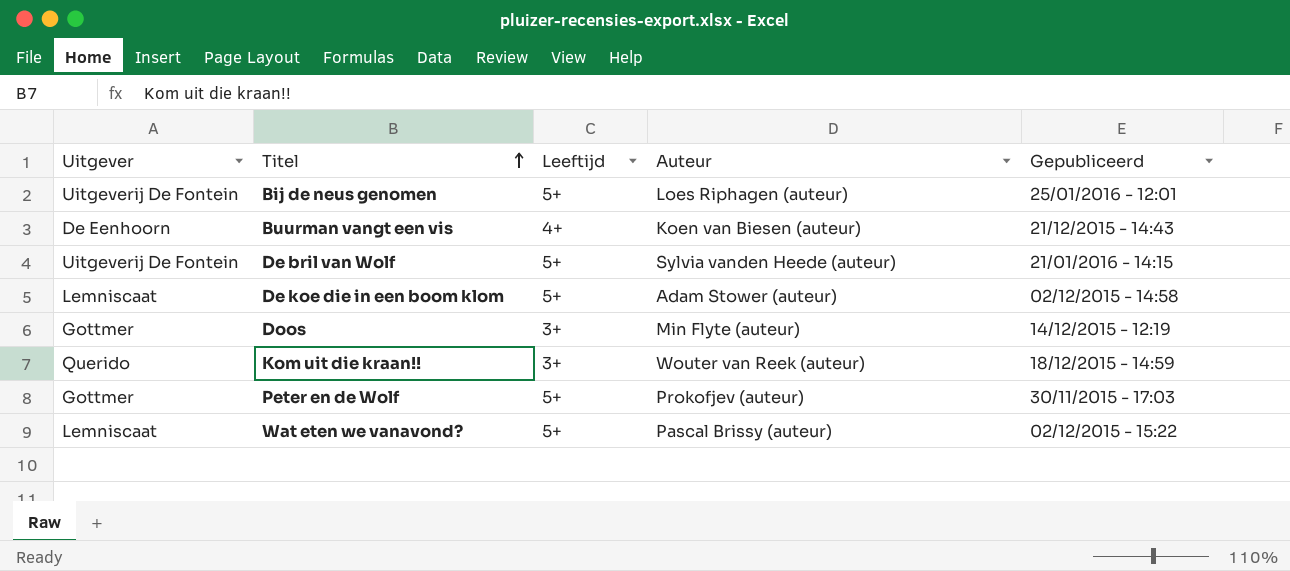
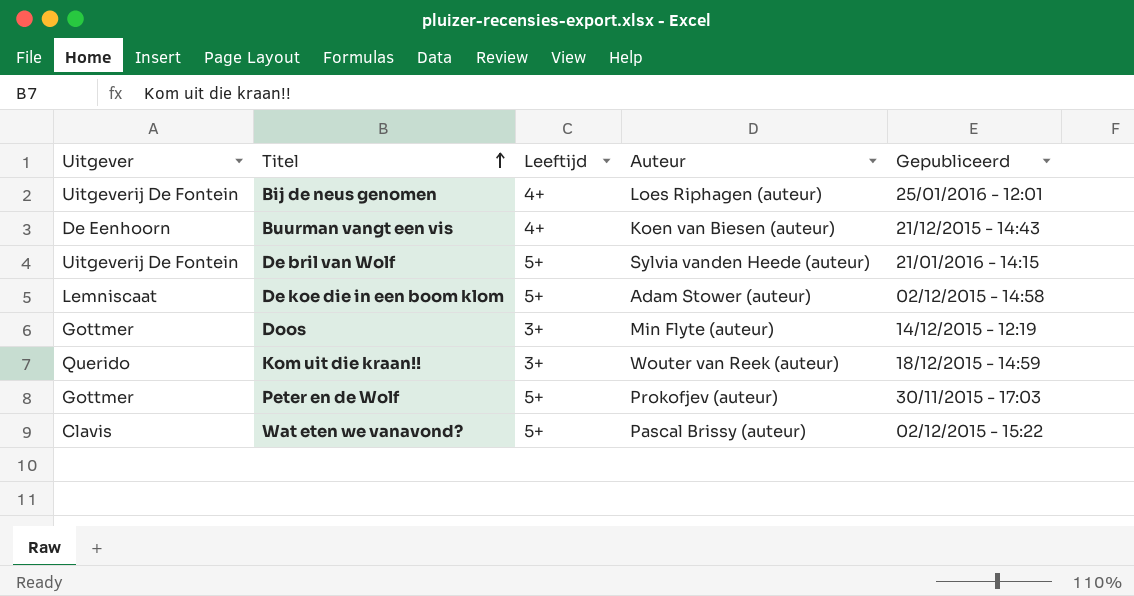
Bij de neus genomen | Leeftijd: 5+ -> 4+
Wat eten we vanavond? | Uitgever: Lemniscaat -> Clavis

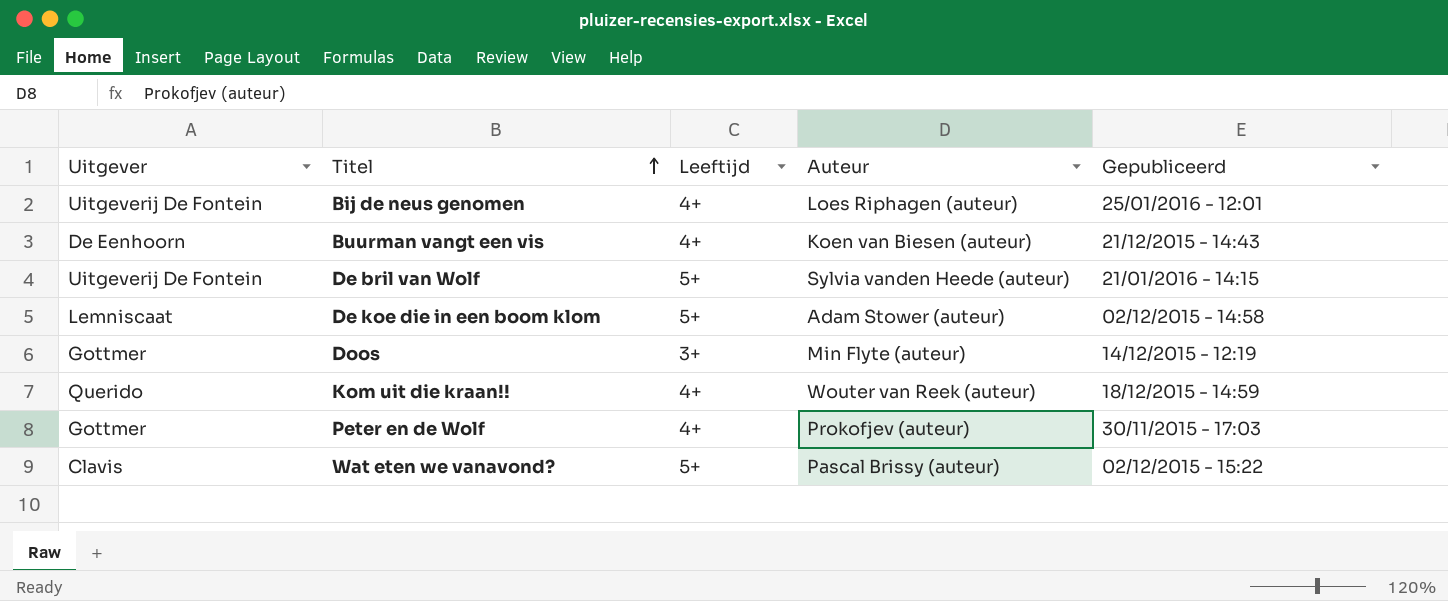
Kom uit die kraan!! | Leeftijd: 3+ -> 4+
Peter en de Wolf | Leeftijd: 5+ -> 4+

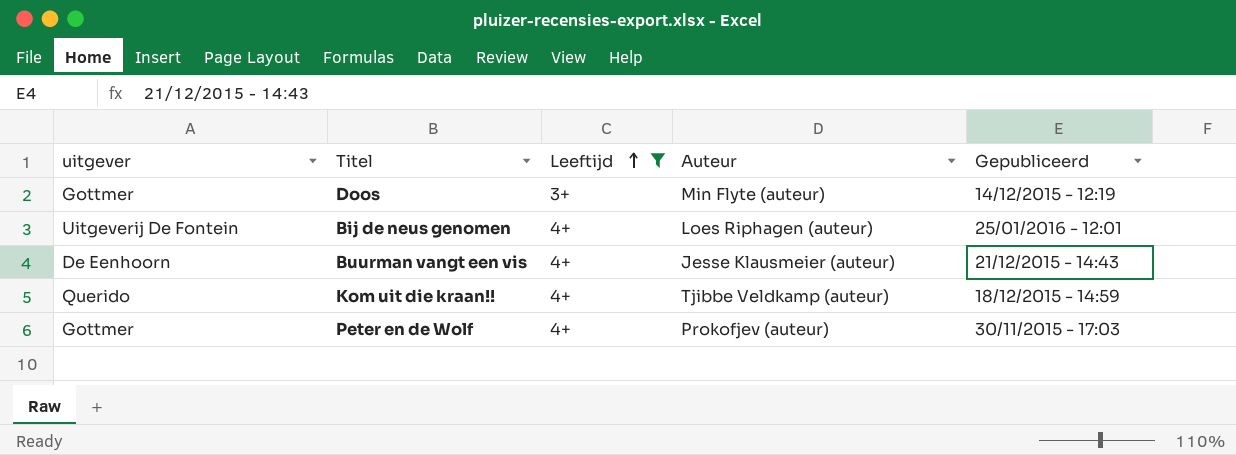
filter: none -> Leeftijd != 5+
row order: Titel ascending -> Leeftijd ascending
column name: Uitgever -> uitgever
Buurman vangt een vis | Auteur: Koen van Biesen (auteur) -> Jesse Klausmeier (auteur)
Kom uit die kraan!! | Auteur: Wouter van Reek (auteur) -> Tjibbe Veldkamp (auteur)

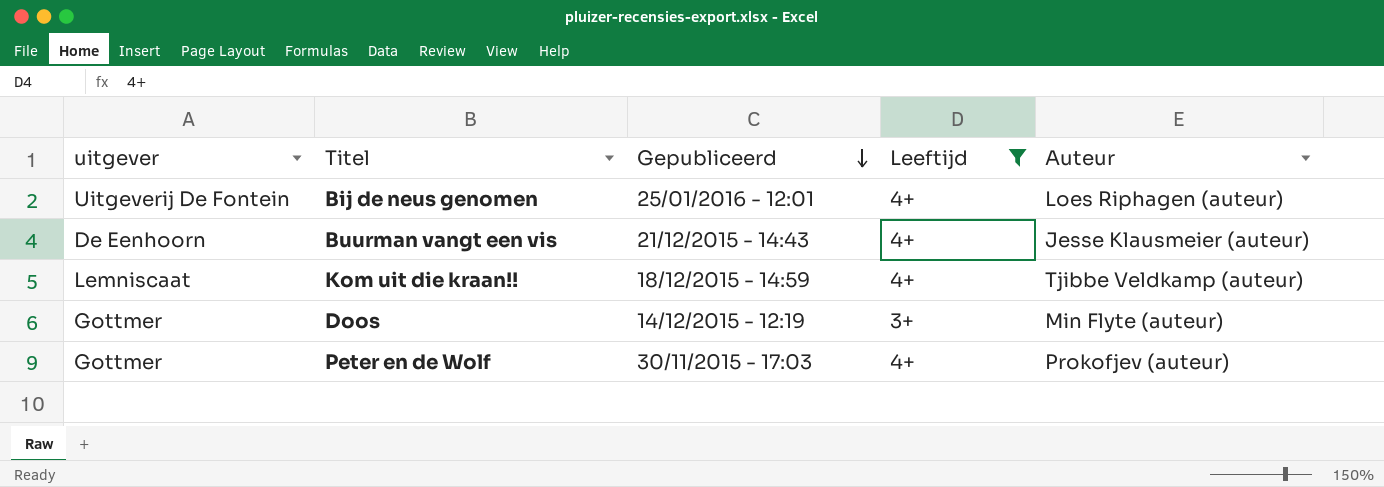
row order: Leeftijd ascending -> Gepubliceerd descending
column Gepubliceerd | position: 5 -> 3
Kom uit die kraan!! | uitgever: Querido -> Lemniscaat

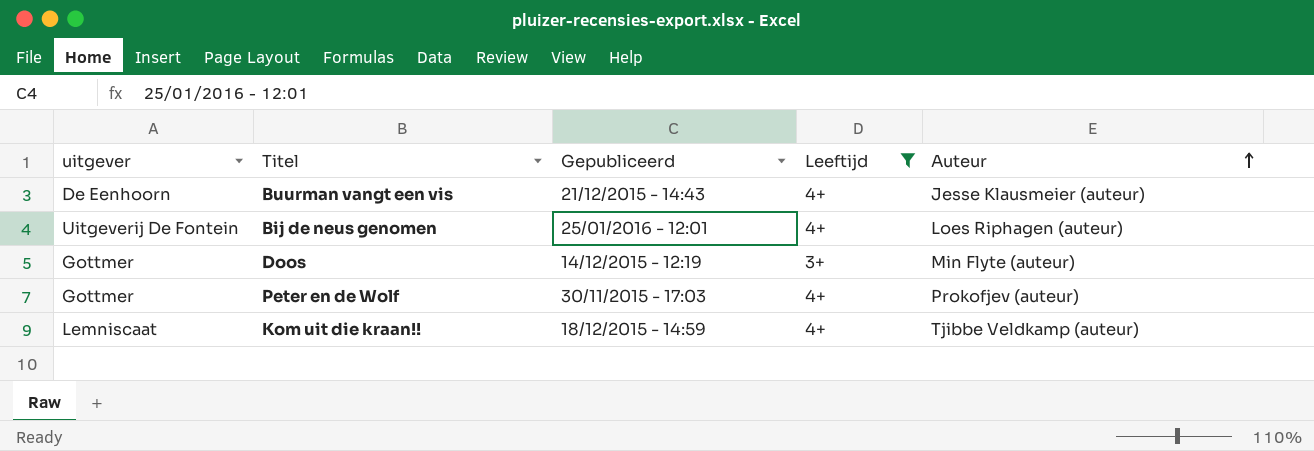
row order: Gepubliceerd descending -> Auteur ascending

